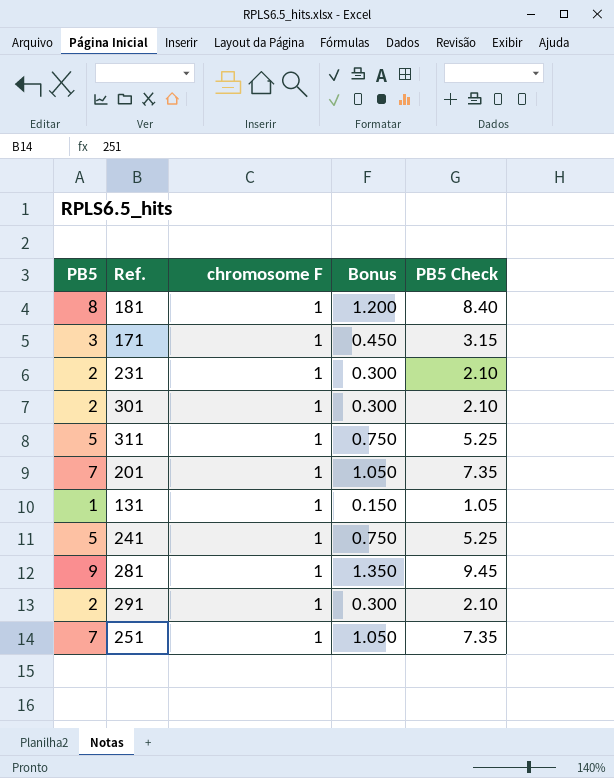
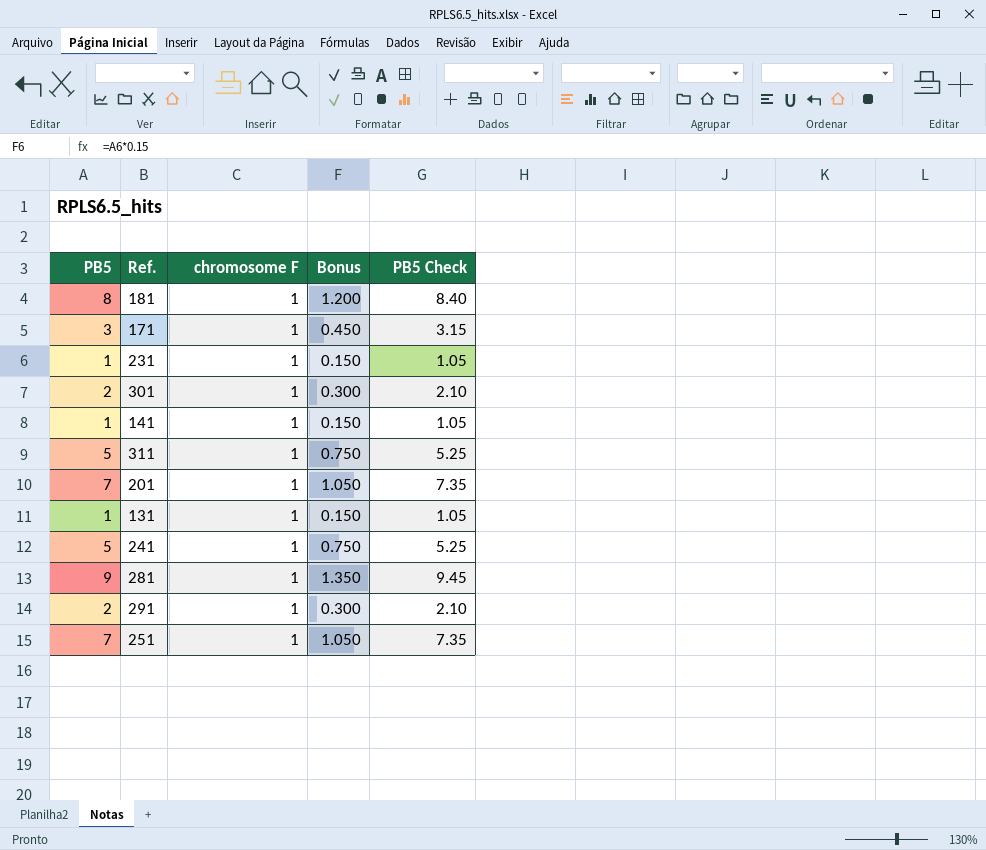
231 | PB5: 2 -> 1
231 | Bonus: 0.300 -> 0.150
231 | PB5 Check: 2.10 -> 1.05
row 141: none -> 1 | 1 | 0.150 | 1.05

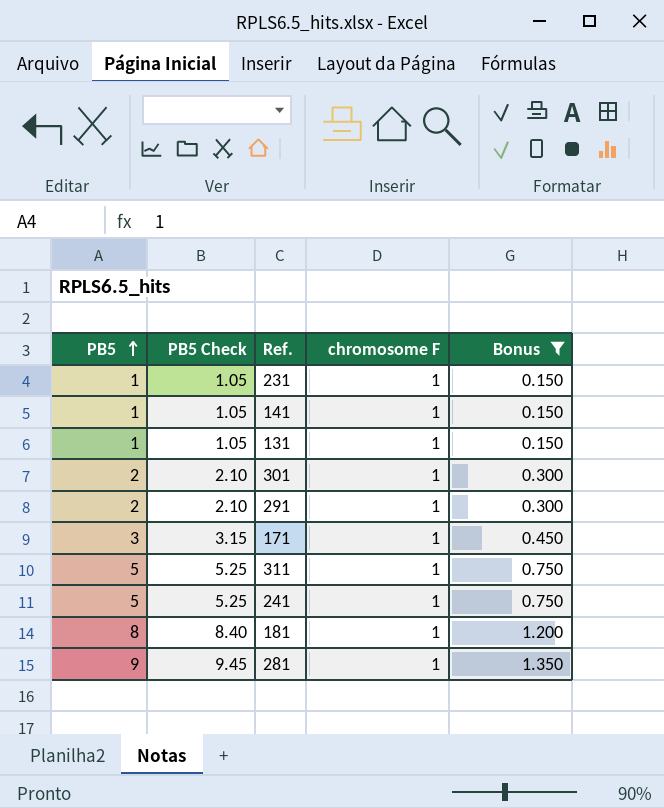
filter: none -> Bonus != 1.050
row order: none -> PB5 ascending
column PB5 Check | position: 5 -> 2

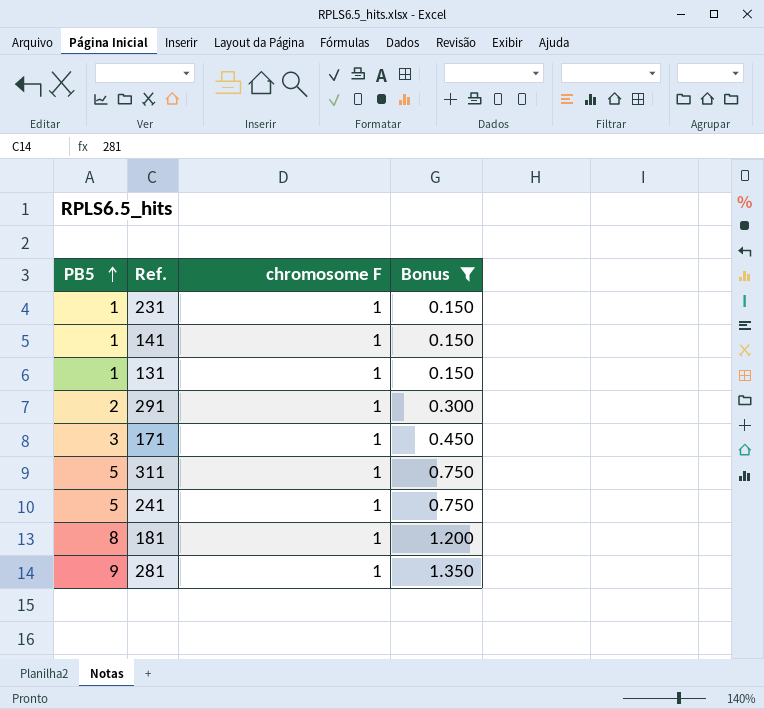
column PB5 Check | formula: [PB5] * 1.05 -> none
row 301: 2 | 2.10 | 1 | 0.300 -> none

